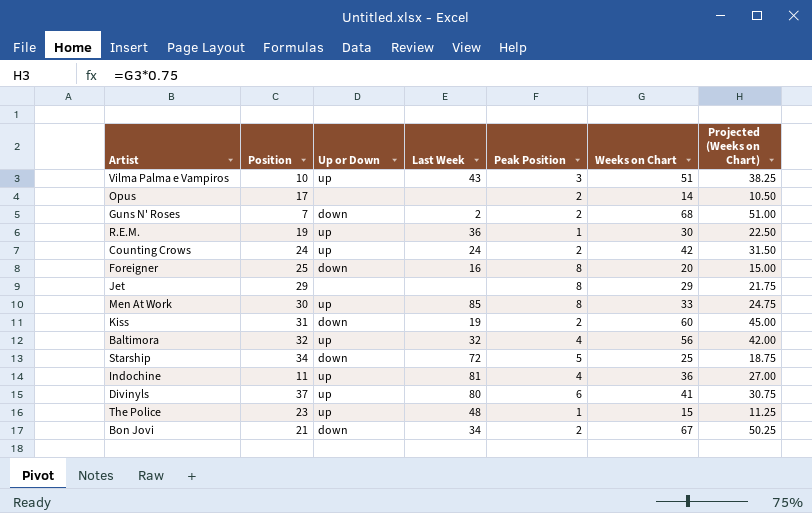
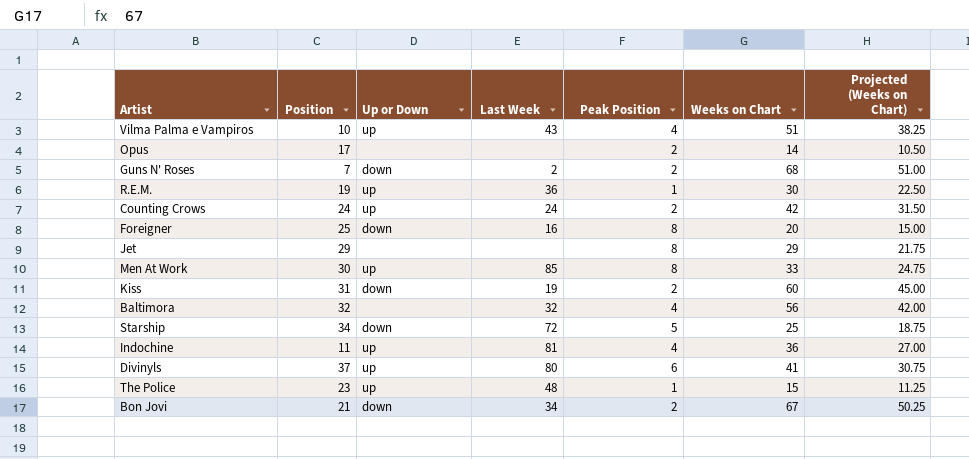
Vilma Palma e Vampiros | Peak Position: 3 -> 4
Baltimora | Up or Down: up -> none

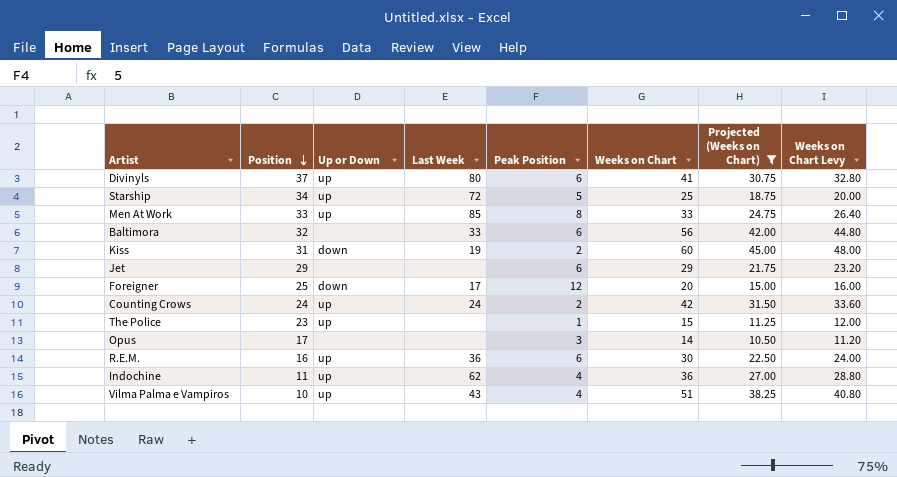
filter: none -> Projected (Weeks on Chart) <= 45.00
row order: none -> Position descending
column Weeks on Chart Levy | formula: none -> [Weeks on Chart] * 0.8
Starship | Up or Down: down -> up
Men At Work | Position: 30 -> 33
Baltimora | Last Week: 32 -> 33
Baltimora | Peak Position: 4 -> 6
Jet | Peak Position: 8 -> 6
Foreigner | Last Week: 16 -> 17
Foreigner | Peak Position: 8 -> 12
The Police | Last Week: 48 -> none
Opus | Peak Position: 2 -> 3
R.E.M. | Position: 19 -> 16
R.E.M. | Peak Position: 1 -> 6
Indochine | Last Week: 81 -> 62

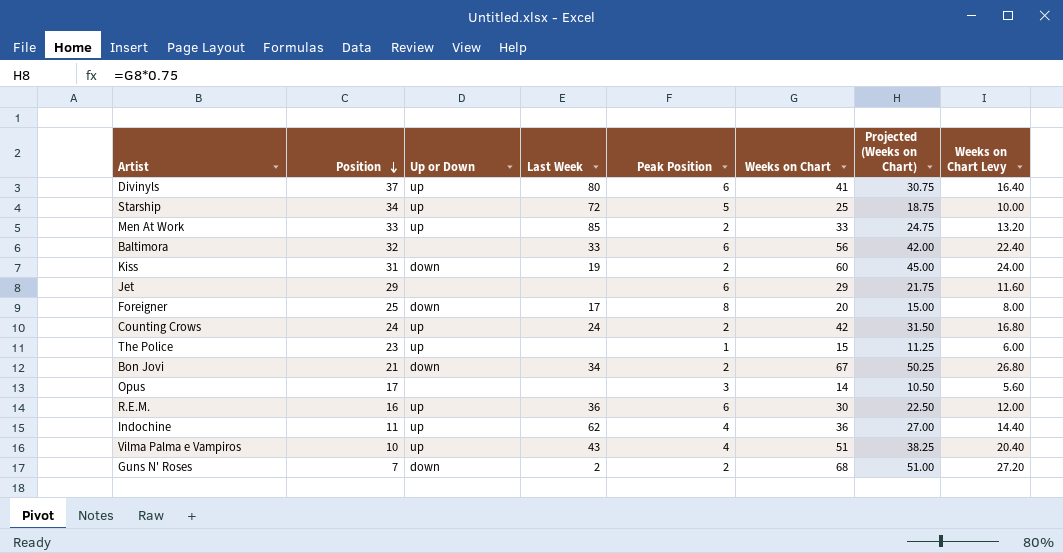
filter: Projected (Weeks on Chart) <= 45.00 -> none
column Weeks on Chart Levy | formula: [Weeks on Chart] * 0.8 -> [Weeks on Chart] * 0.4
Men At Work | Peak Position: 8 -> 2
Foreigner | Peak Position: 12 -> 8

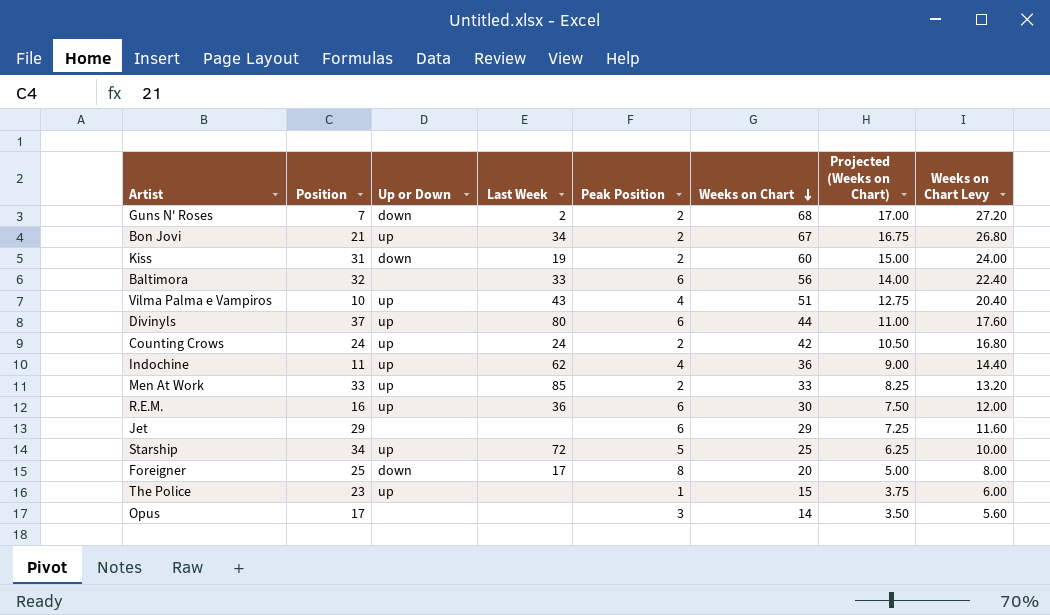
row order: Position descending -> Weeks on Chart descending
column Projected (Weeks on Chart) | formula: [Weeks on Chart] * 0.75 -> [Weeks on Chart] * 0.25
Bon Jovi | Up or Down: down -> up
Divinyls | Weeks on Chart: 41 -> 44
Divinyls | Weeks on Chart Levy: 16.40 -> 17.60

